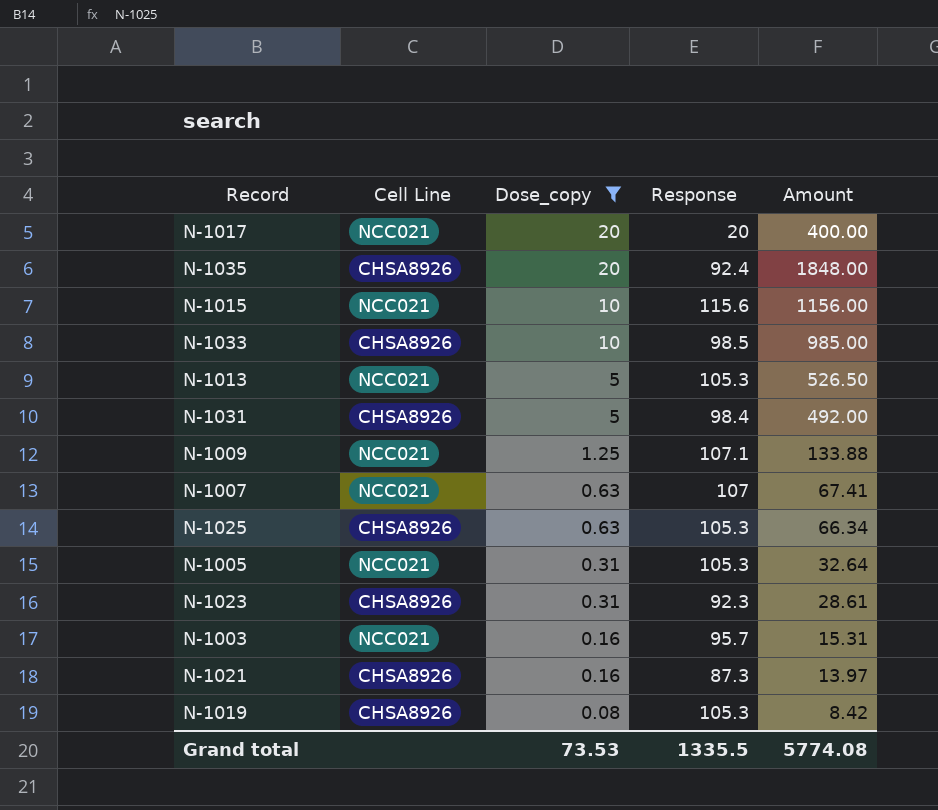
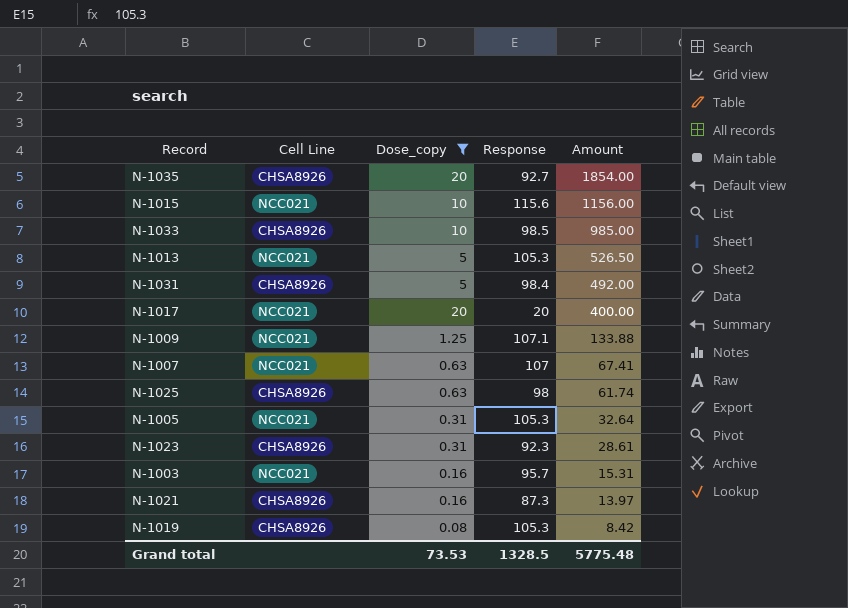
row order: Dose_copy descending -> Amount descending
N-1035 | Response: 92.4 -> 92.7
N-1035 | Amount: 1848.00 -> 1854.00
N-1025 | Response: 105.3 -> 98
N-1025 | Amount: 66.34 -> 61.74
Grand total | Response: 1335.5 -> 1328.5
Grand total | Amount: 5774.08 -> 5775.48

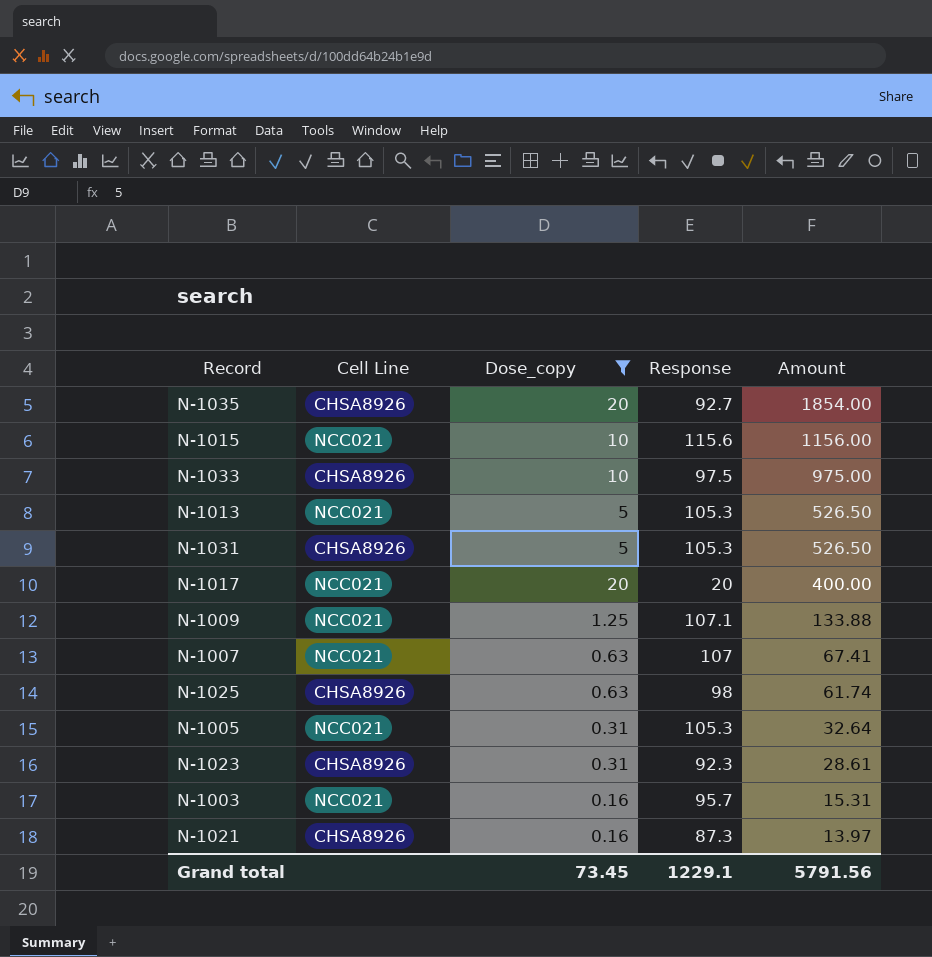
row N-1019: CHSA8926 | 0.08 | 105.3 | 8.42 -> none
N-1033 | Response: 98.5 -> 97.5
N-1033 | Amount: 985.00 -> 975.00
N-1031 | Response: 98.4 -> 105.3
N-1031 | Amount: 492.00 -> 526.50
Grand total | Dose_copy: 73.53 -> 73.45
Grand total | Response: 1328.5 -> 1229.1
Grand total | Amount: 5775.48 -> 5791.56

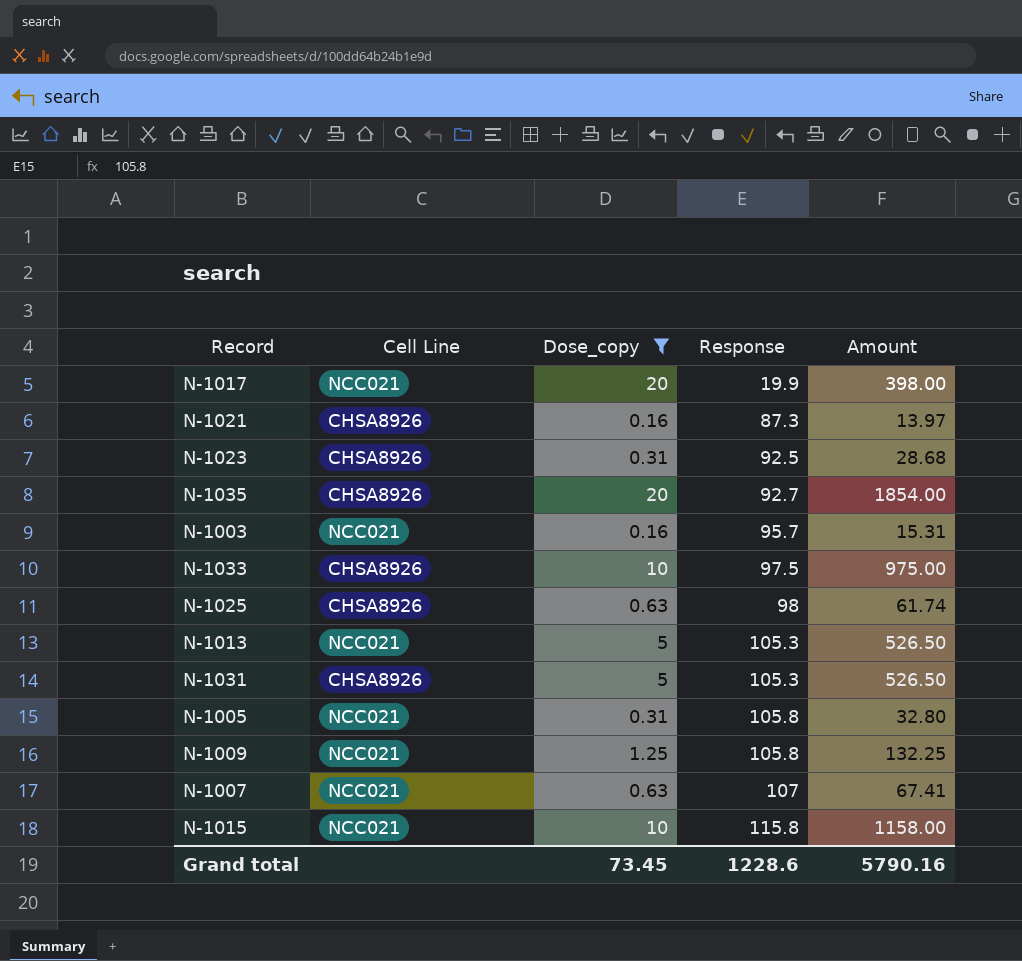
row order: Amount descending -> Response ascending
N-1017 | Response: 20 -> 19.9
N-1017 | Amount: 400.00 -> 398.00
N-1023 | Response: 92.3 -> 92.5
N-1023 | Amount: 28.61 -> 28.68
N-1005 | Response: 105.3 -> 105.8
N-1005 | Amount: 32.64 -> 32.80
N-1009 | Response: 107.1 -> 105.8
N-1009 | Amount: 133.88 -> 132.25
N-1015 | Response: 115.6 -> 115.8
N-1015 | Amount: 1156.00 -> 1158.00
Grand total | Response: 1229.1 -> 1228.6
Grand total | Amount: 5791.56 -> 5790.16

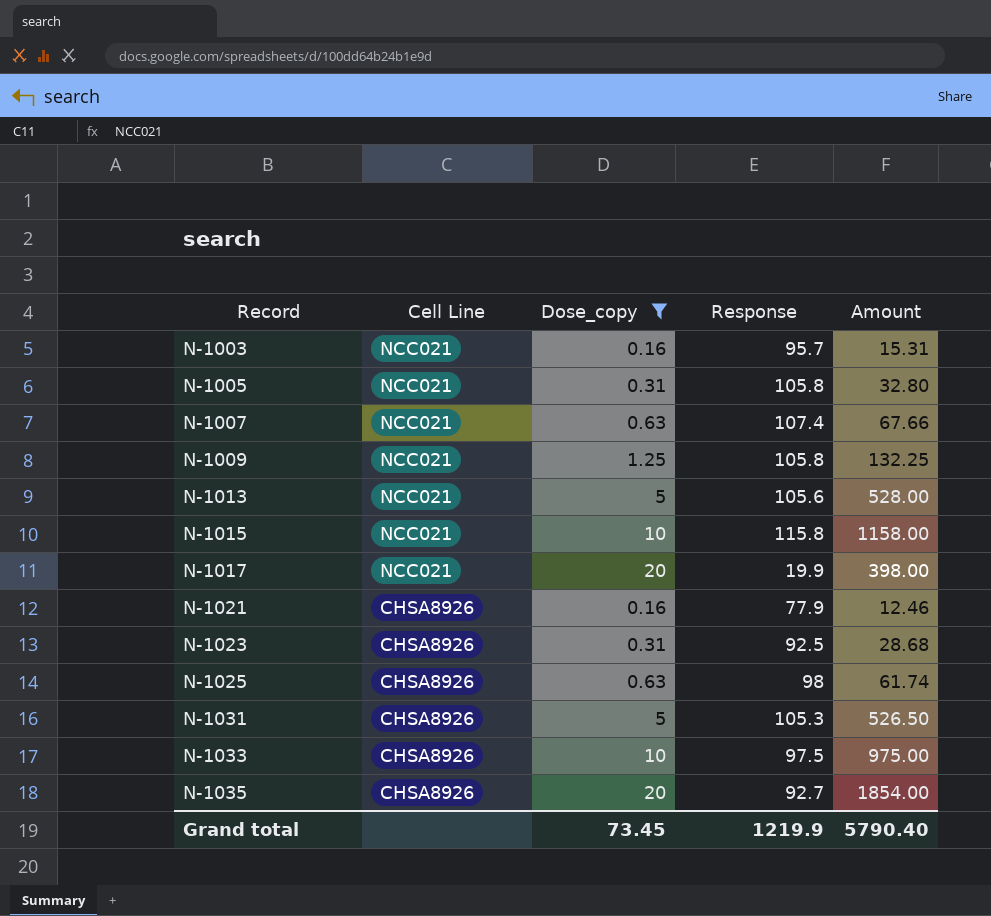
row order: Response ascending -> Record ascending
N-1007 | Response: 107 -> 107.4
N-1007 | Amount: 67.41 -> 67.66
N-1013 | Response: 105.3 -> 105.6
N-1013 | Amount: 526.50 -> 528.00
N-1021 | Response: 87.3 -> 77.9
N-1021 | Amount: 13.97 -> 12.46
Grand total | Response: 1228.6 -> 1219.9
Grand total | Amount: 5790.16 -> 5790.40

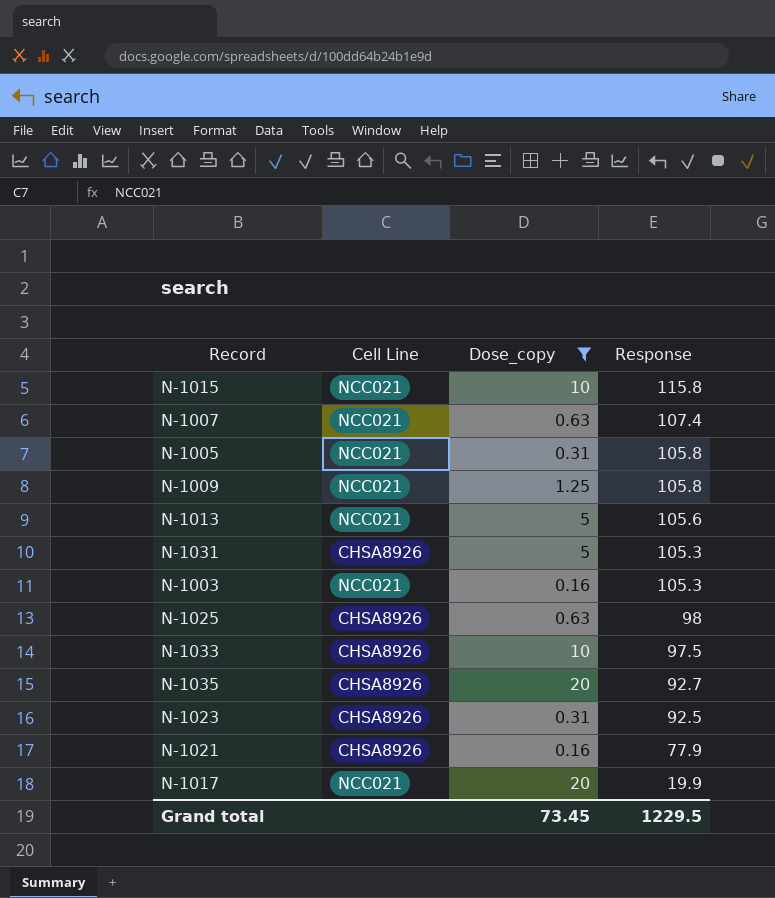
row order: Record ascending -> Response descending
column Amount | formula: [Dose_copy] * [Response] -> none
N-1003 | Response: 95.7 -> 105.3
Grand total | Response: 1219.9 -> 1229.5

